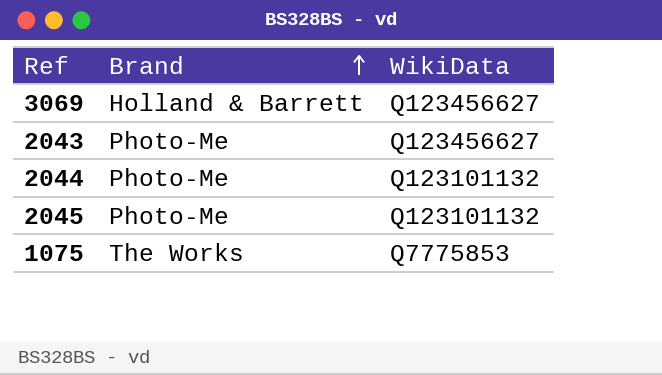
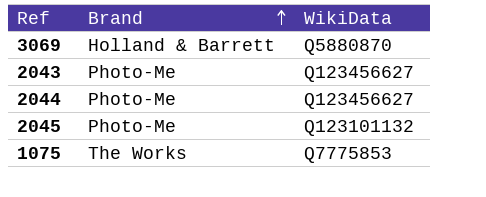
3069 | WikiData: Q123456627 -> Q5880870
2044 | WikiData: Q123101132 -> Q123456627

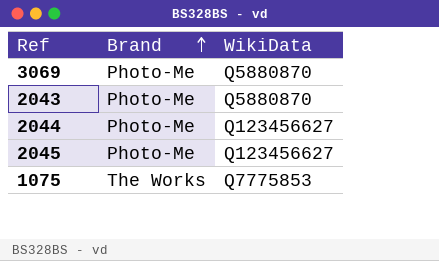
3069 | Brand: Holland & Barrett -> Photo-Me
2043 | WikiData: Q123456627 -> Q5880870
2045 | WikiData: Q123101132 -> Q123456627

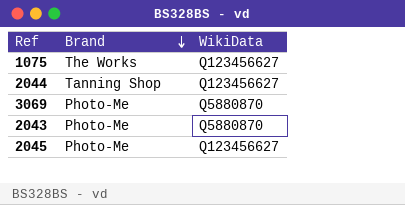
row order: Brand ascending -> Brand descending
1075 | WikiData: Q7775853 -> Q123456627
2044 | Brand: Photo-Me -> Tanning Shop

